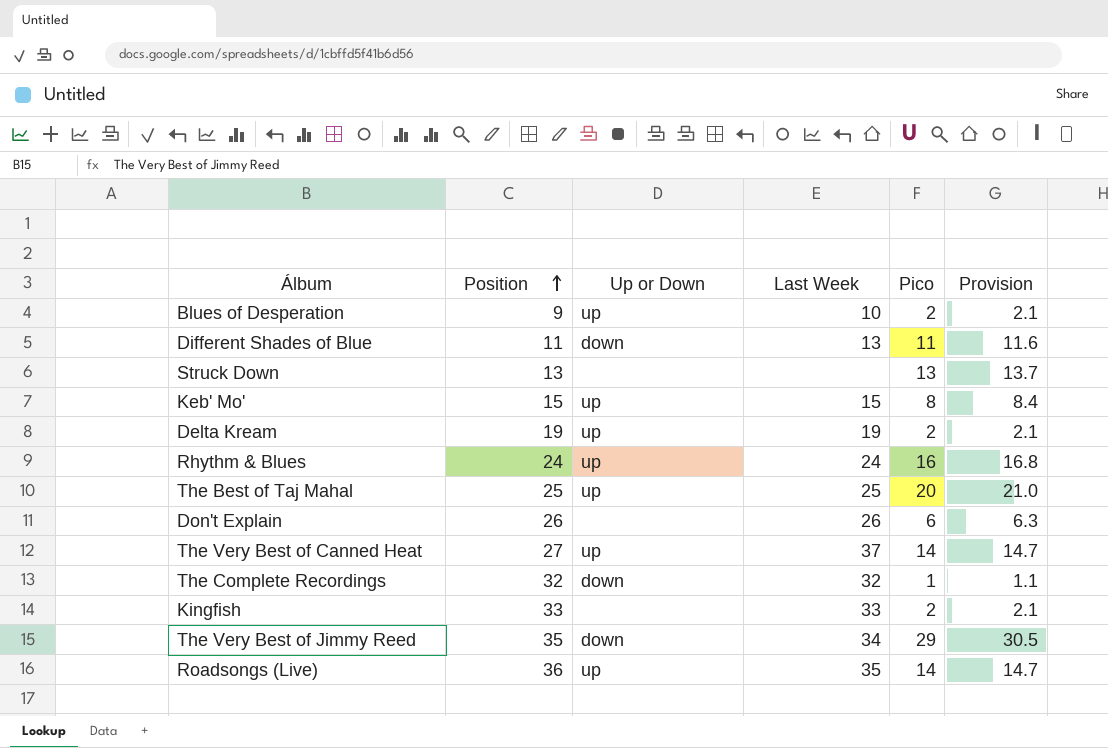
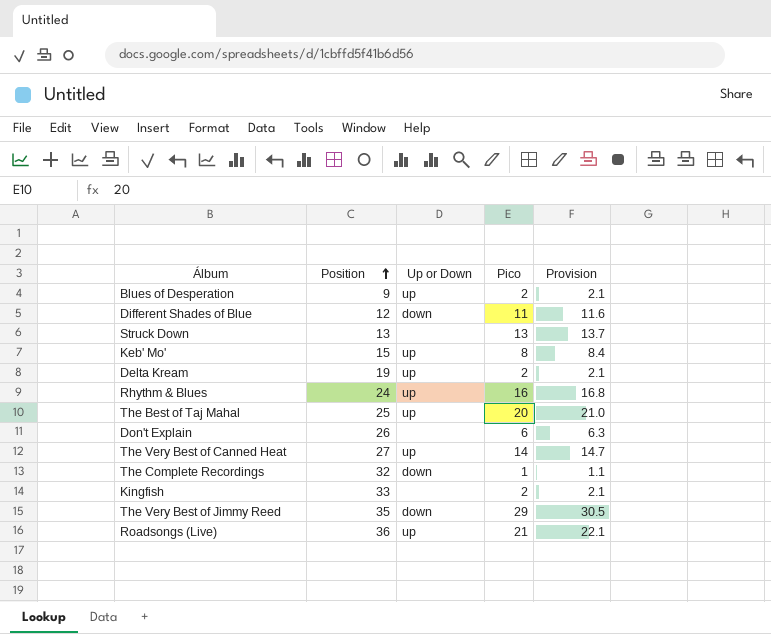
column Last Week | position: 4 -> none
Different Shades of Blue | Position: 11 -> 12
Roadsongs (Live) | Pico: 14 -> 21
Roadsongs (Live) | Provision: 14.7 -> 22.1

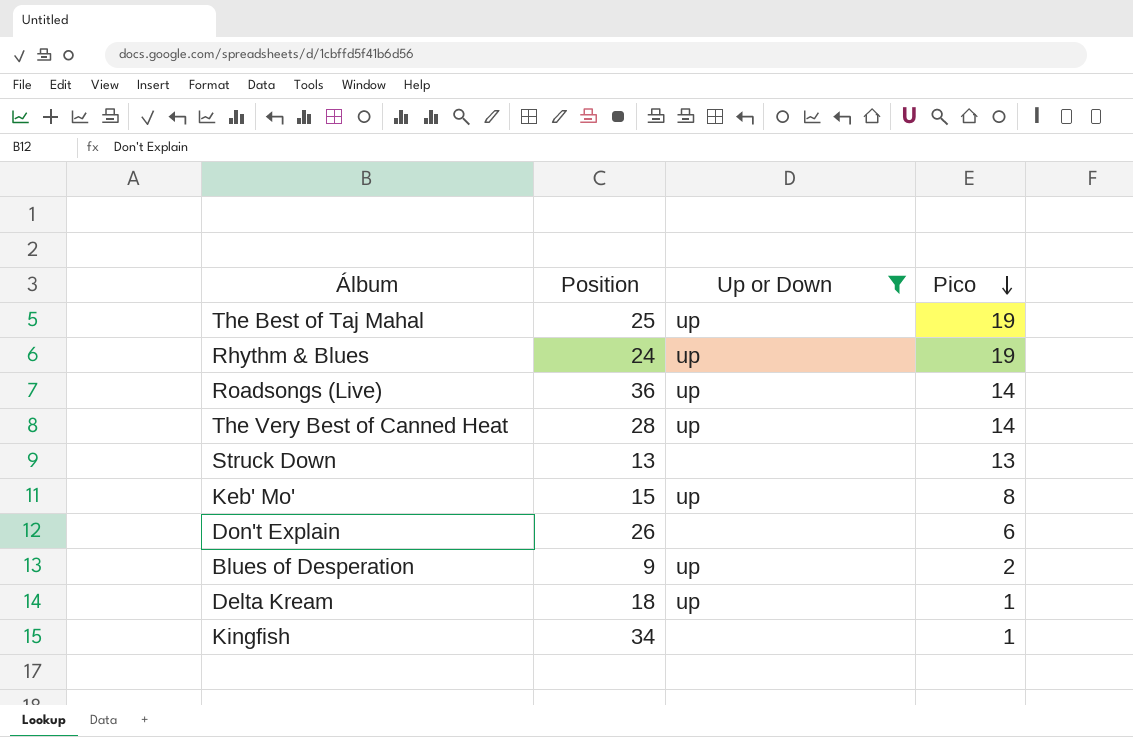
filter: none -> Up or Down != down
row order: Position ascending -> Pico descending
column Provision | formula: [Pico] * 1.05 -> none
The Best of Taj Mahal | Pico: 20 -> 19
Rhythm & Blues | Pico: 16 -> 19
Roadsongs (Live) | Pico: 21 -> 14
The Very Best of Canned Heat | Position: 27 -> 28
Delta Kream | Position: 19 -> 18
Delta Kream | Pico: 2 -> 1
Kingfish | Position: 33 -> 34
Kingfish | Pico: 2 -> 1

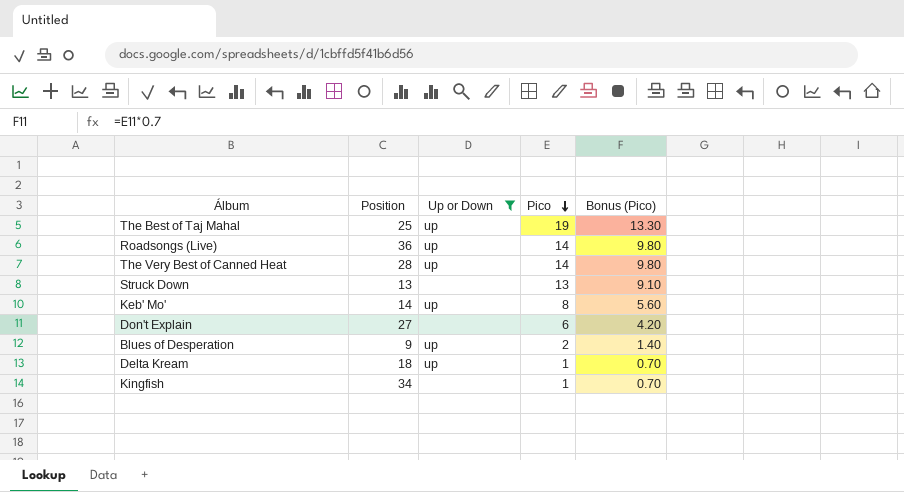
column Bonus (Pico) | formula: none -> [Pico] * 0.7
row Rhythm & Blues: 24 | up | 19 -> none
Keb' Mo' | Position: 15 -> 14
Don't Explain | Position: 26 -> 27

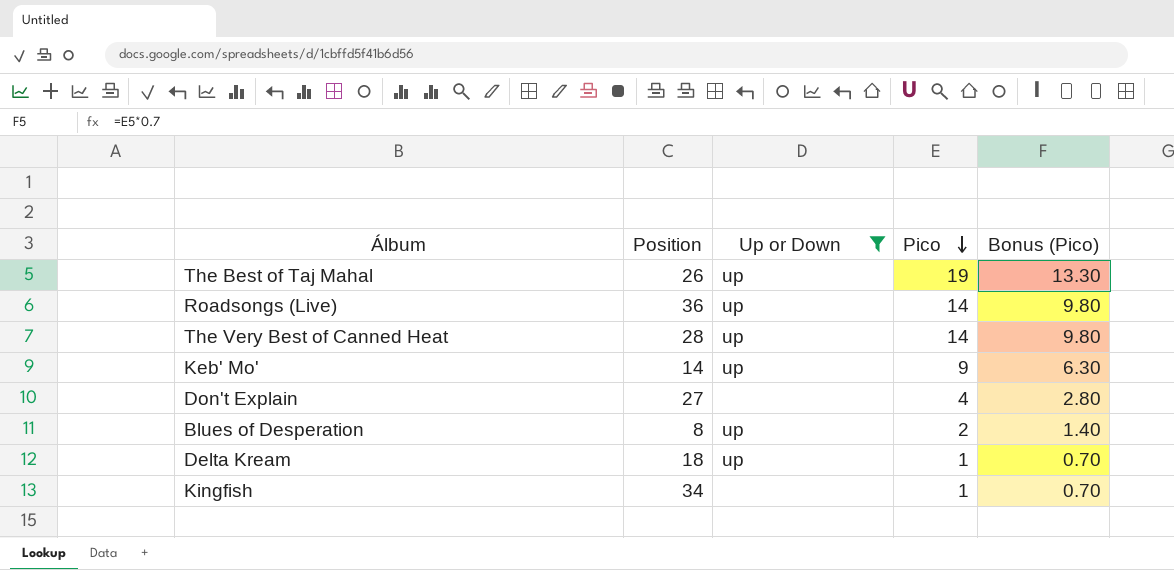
row Struck Down: 13 | none | 13 | 9.10 -> none
The Best of Taj Mahal | Position: 25 -> 26
Keb' Mo' | Pico: 8 -> 9
Keb' Mo' | Bonus (Pico): 5.60 -> 6.30
Don't Explain | Pico: 6 -> 4
Don't Explain | Bonus (Pico): 4.20 -> 2.80
Blues of Desperation | Position: 9 -> 8

